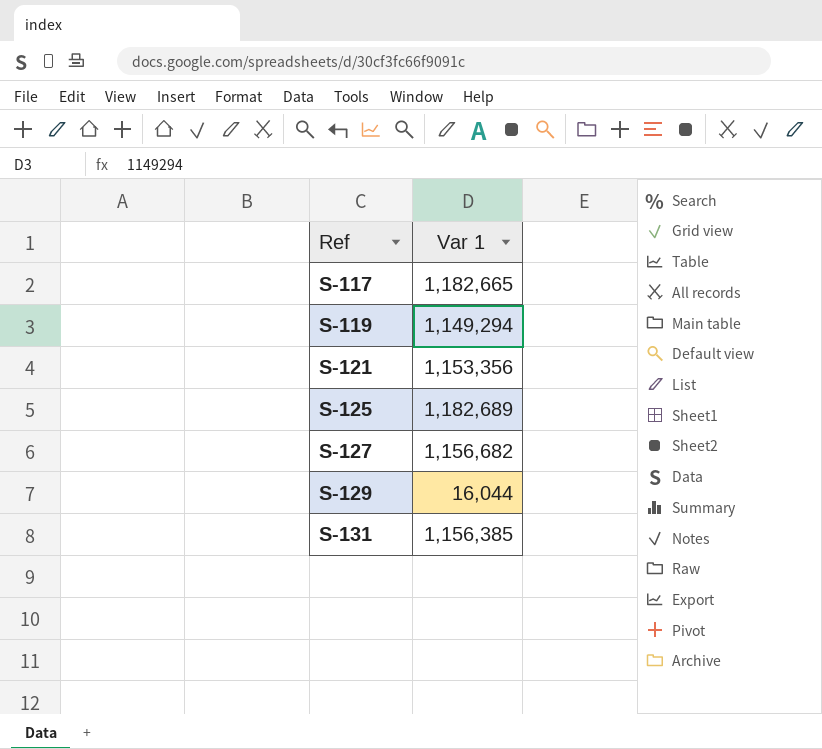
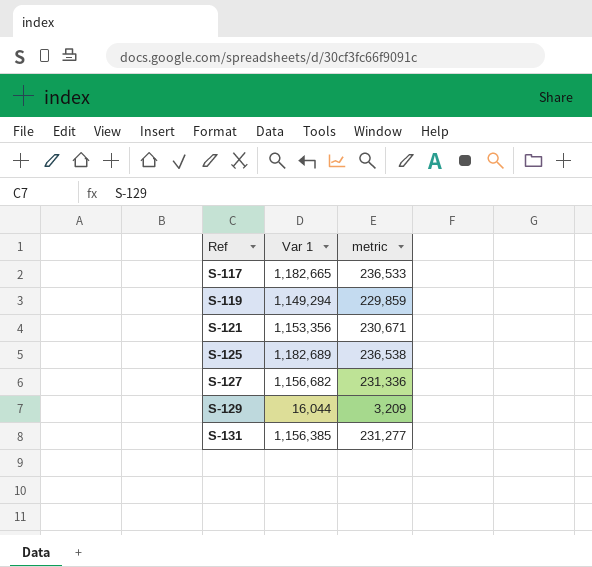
column metric | formula: none -> [Var 1] * 0.2

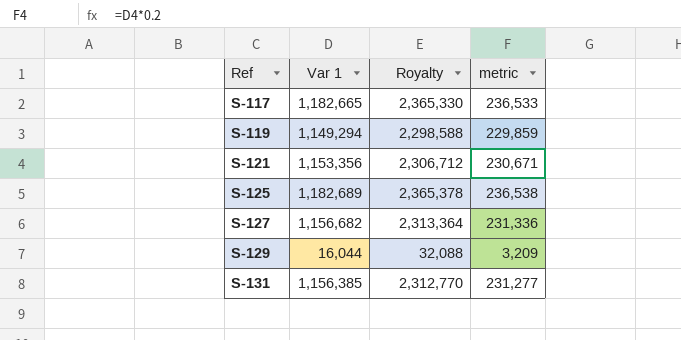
column Royalty | formula: none -> [Var 1] * 2

